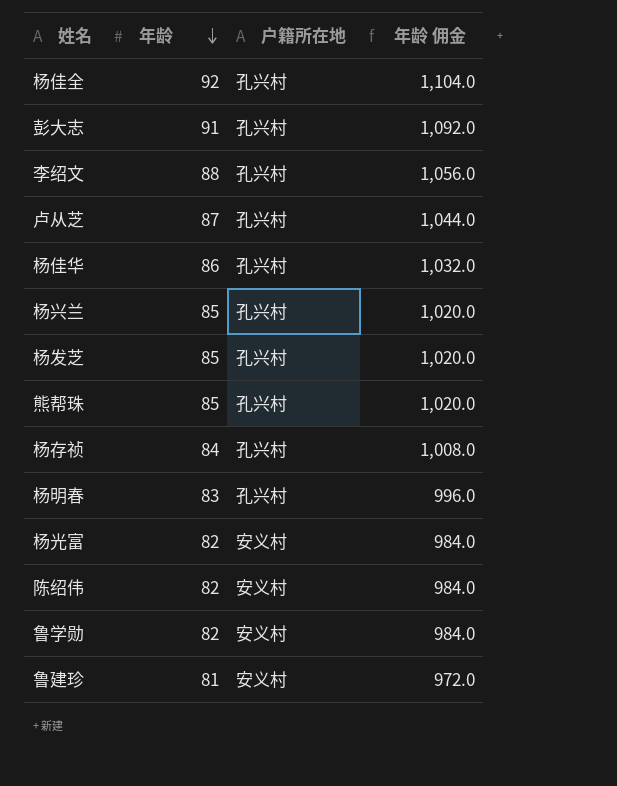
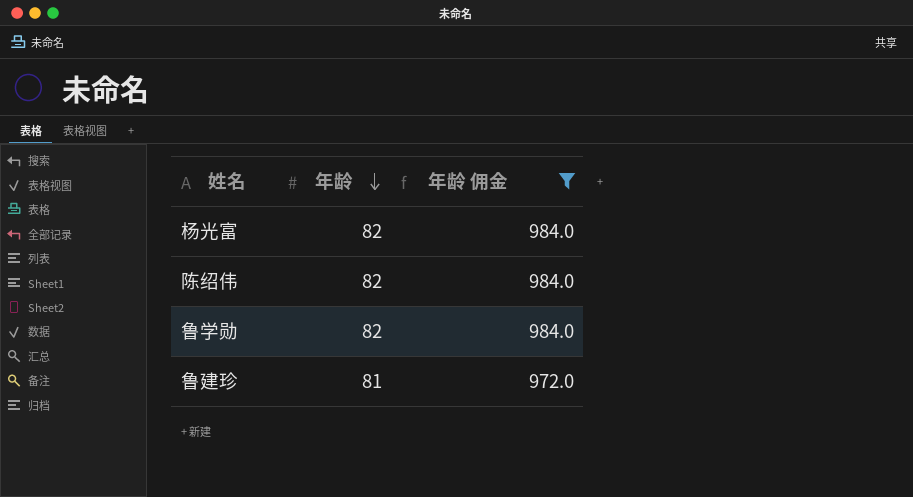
filter: none -> 年龄 佣金 <= 984.0
column 户籍所在地 | position: 3 -> none

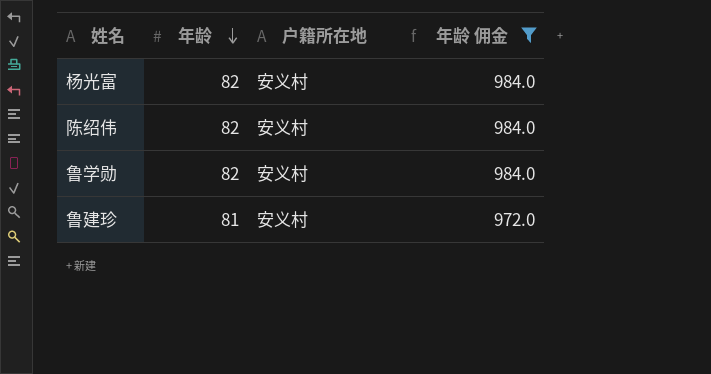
column 户籍所在地 | position: none -> 3

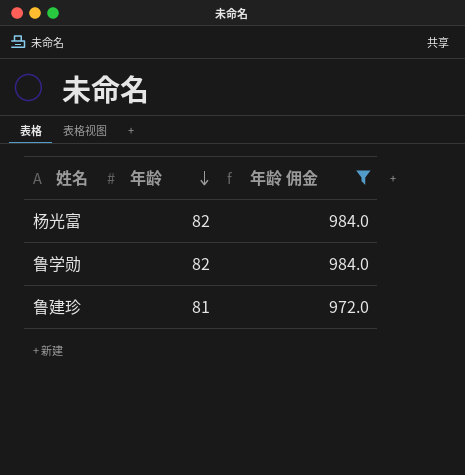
column 户籍所在地 | position: 3 -> none
row 陈绍伟: 82 | 安义村 | 984.0 -> none

